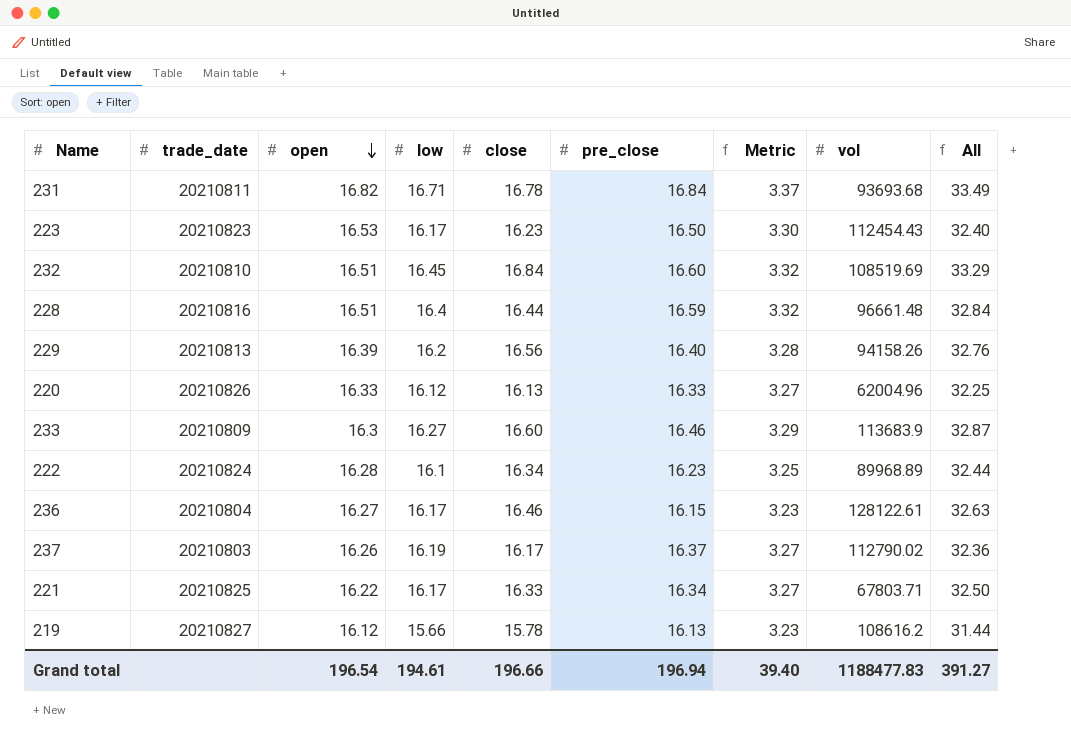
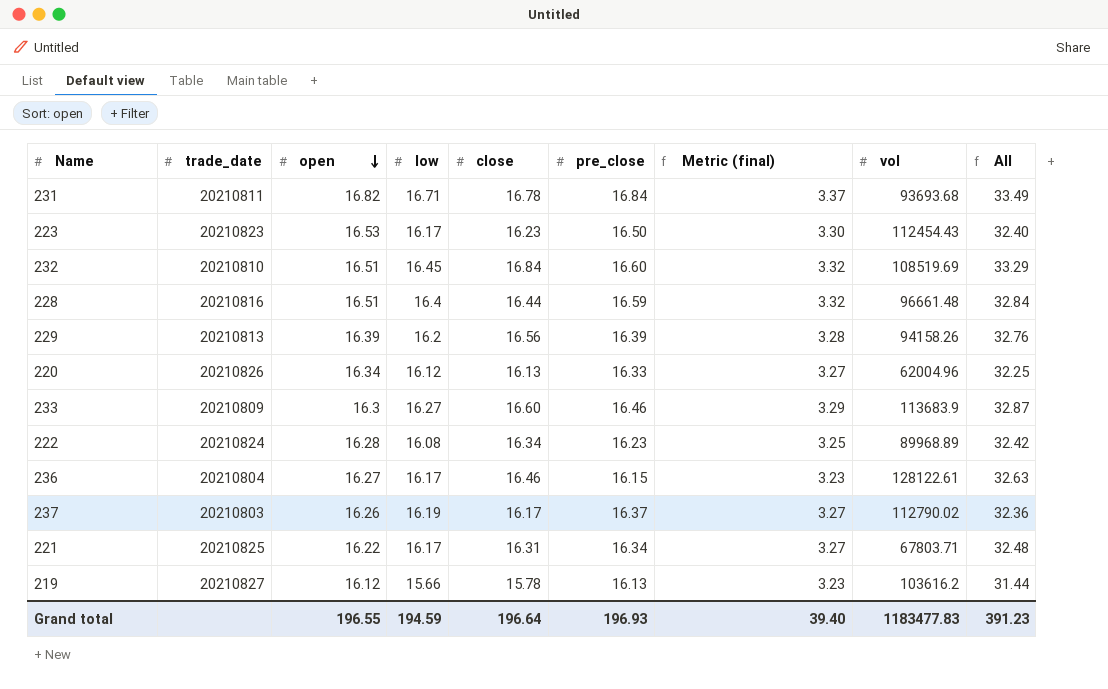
column name: Metric -> Metric (final)
229 | pre_close: 16.40 -> 16.39
220 | open: 16.33 -> 16.34
222 | low: 16.1 -> 16.08
222 | All: 32.44 -> 32.42
221 | close: 16.33 -> 16.31
221 | All: 32.50 -> 32.48
219 | vol: 108616.2 -> 103616.2
Grand total | open: 196.54 -> 196.55
Grand total | low: 194.61 -> 194.59
Grand total | close: 196.66 -> 196.64
Grand total | pre_close: 196.94 -> 196.93
Grand total | vol: 1188477.83 -> 1183477.83
Grand total | All: 391.27 -> 391.23

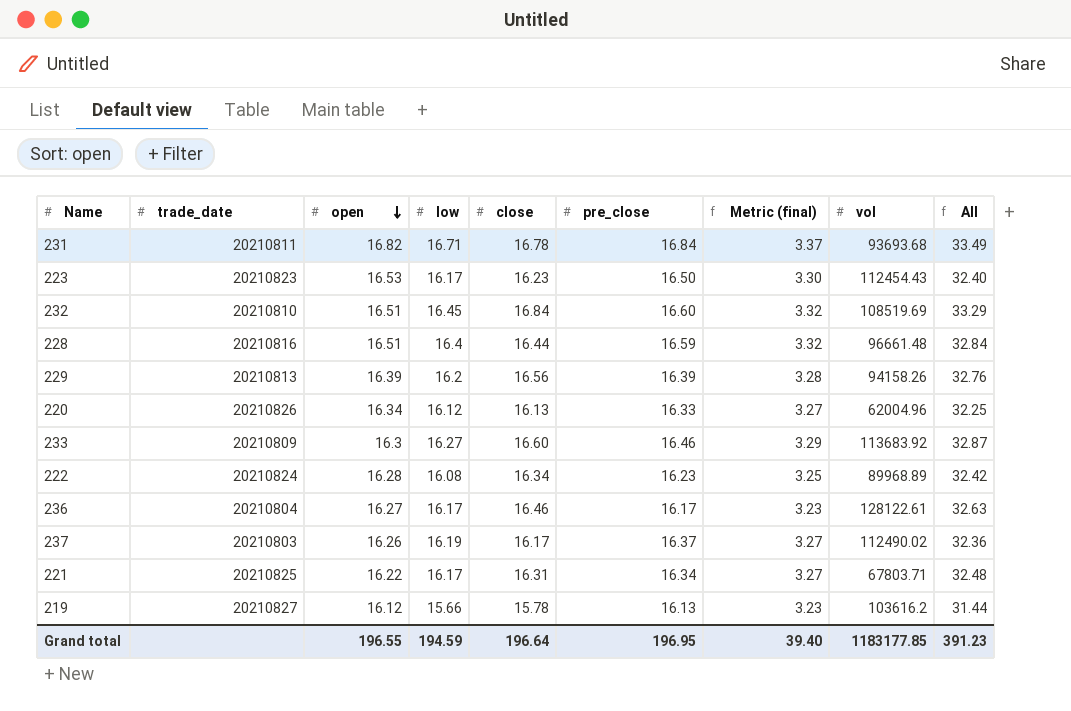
233 | vol: 113683.9 -> 113683.92
236 | pre_close: 16.15 -> 16.17
237 | vol: 112790.02 -> 112490.02
Grand total | pre_close: 196.93 -> 196.95
Grand total | vol: 1183477.83 -> 1183177.85

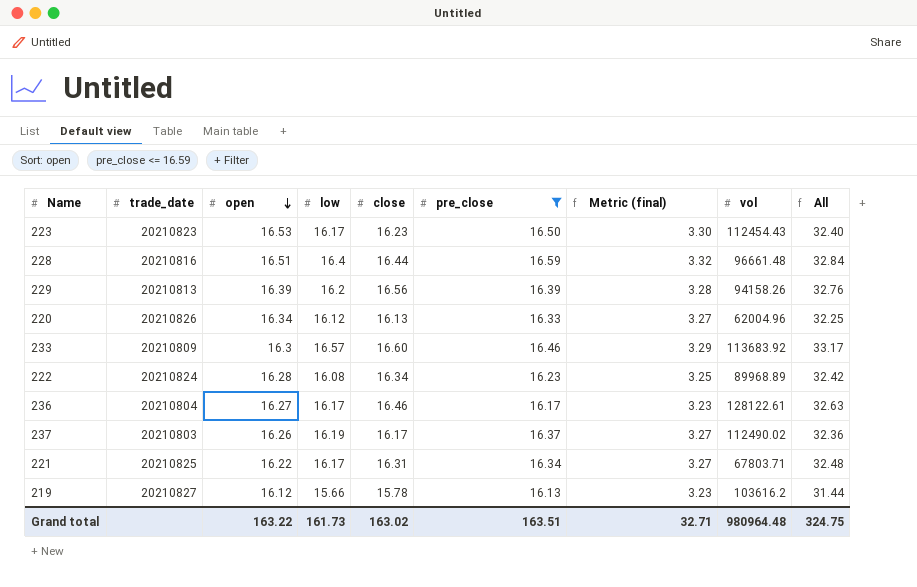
filter: none -> pre_close <= 16.59
233 | low: 16.27 -> 16.57
233 | All: 32.87 -> 33.17
Grand total | open: 196.55 -> 163.22
Grand total | low: 194.59 -> 161.73
Grand total | close: 196.64 -> 163.02
Grand total | pre_close: 196.95 -> 163.51
Grand total | Metric (final): 39.40 -> 32.71
Grand total | vol: 1183177.85 -> 980964.48
Grand total | All: 391.23 -> 324.75

